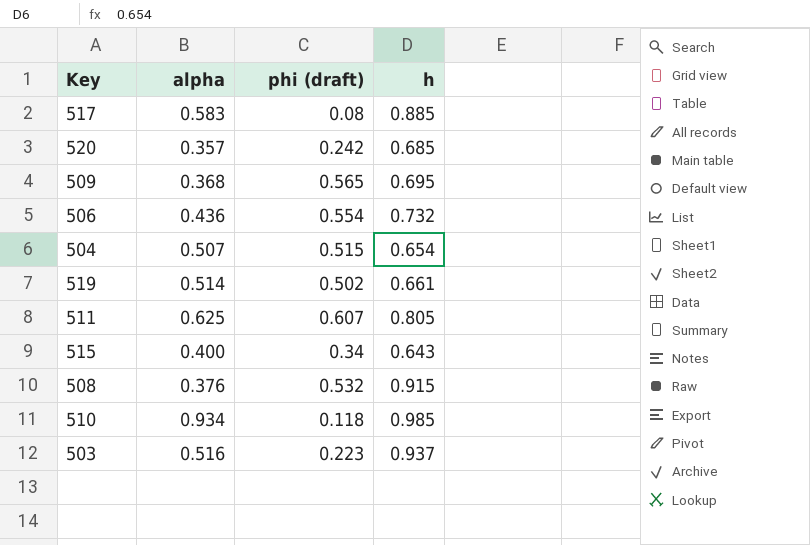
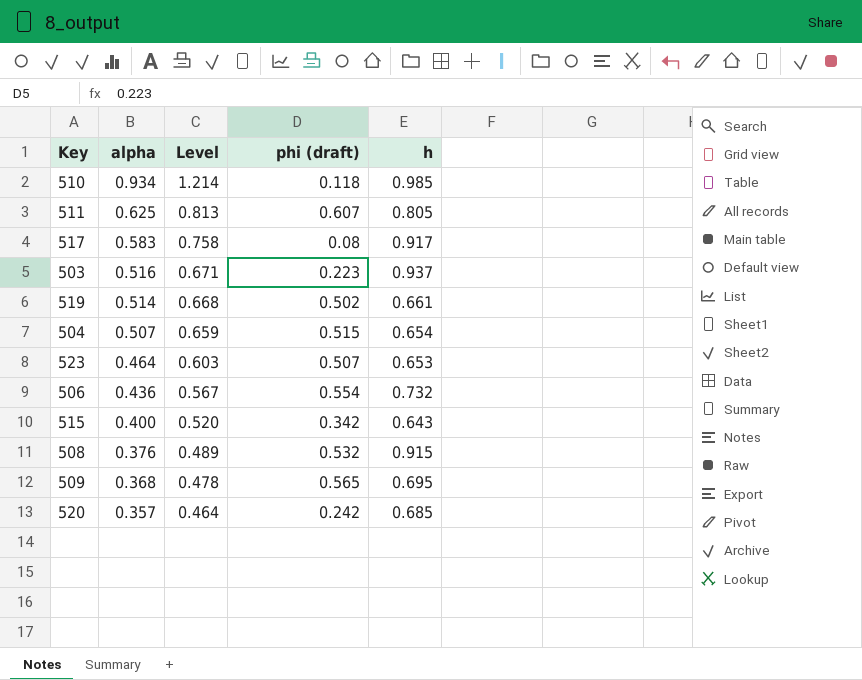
row order: none -> alpha descending
column Level | formula: none -> [alpha] * 1.3
517 | h: 0.885 -> 0.917
row 523: none -> 0.464 | 0.603 | 0.507 | 0.653
515 | phi (draft): 0.34 -> 0.342

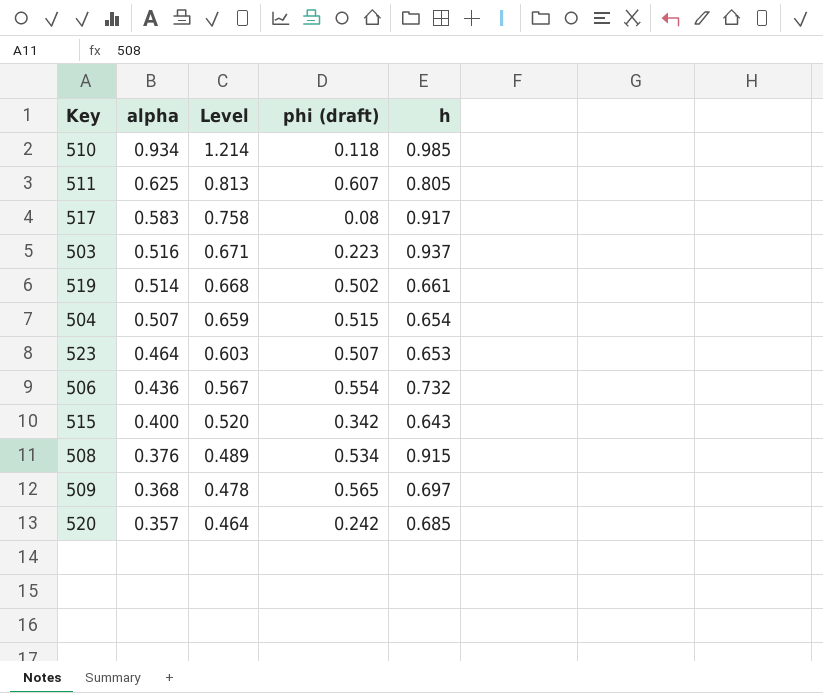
508 | phi (draft): 0.532 -> 0.534
509 | h: 0.695 -> 0.697

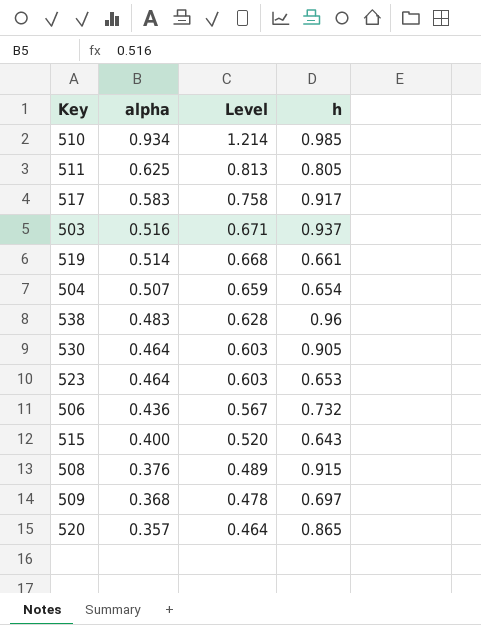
column phi (draft) | position: 4 -> none
row 538: none -> 0.483 | 0.628 | 0.96
row 530: none -> 0.464 | 0.603 | 0.905
520 | h: 0.685 -> 0.865

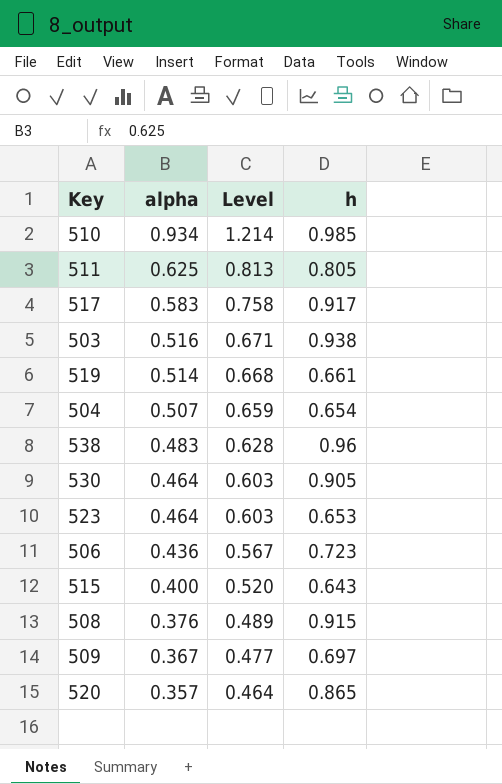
503 | h: 0.937 -> 0.938
506 | h: 0.732 -> 0.723
509 | alpha: 0.368 -> 0.367
509 | Level: 0.478 -> 0.477

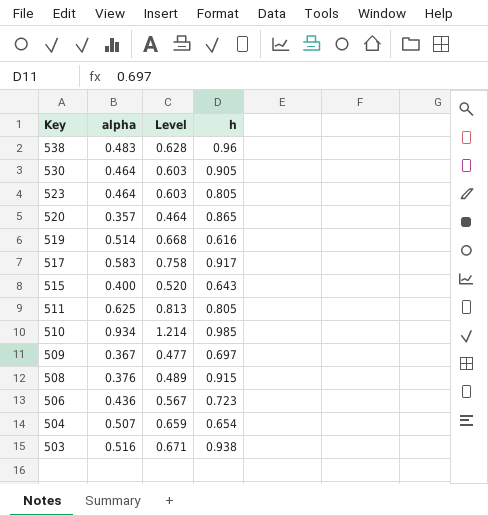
row order: alpha descending -> Key descending
523 | h: 0.653 -> 0.805
519 | h: 0.661 -> 0.616

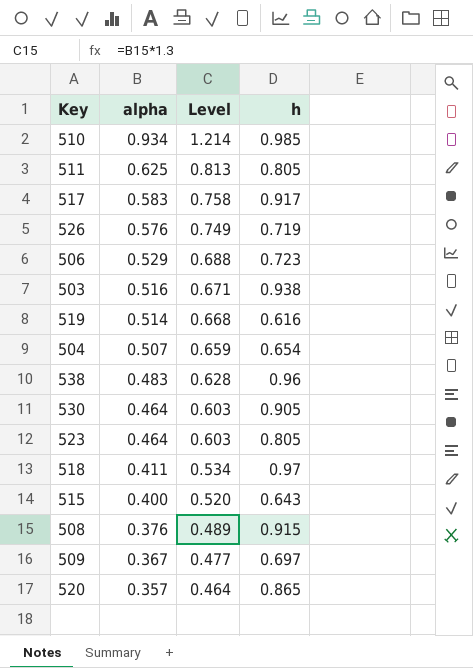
row order: Key descending -> alpha descending
row 526: none -> 0.576 | 0.749 | 0.719
506 | alpha: 0.436 -> 0.529
506 | Level: 0.567 -> 0.688
row 518: none -> 0.411 | 0.534 | 0.97

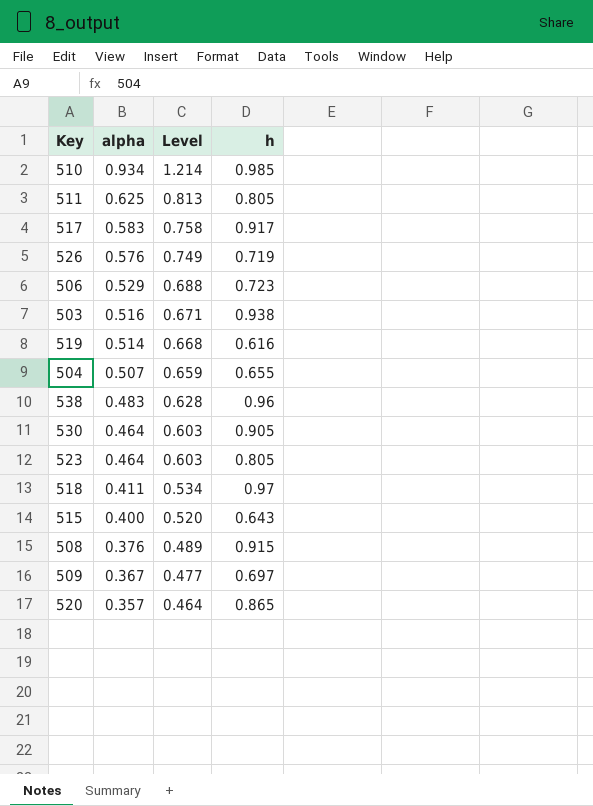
504 | h: 0.654 -> 0.655

